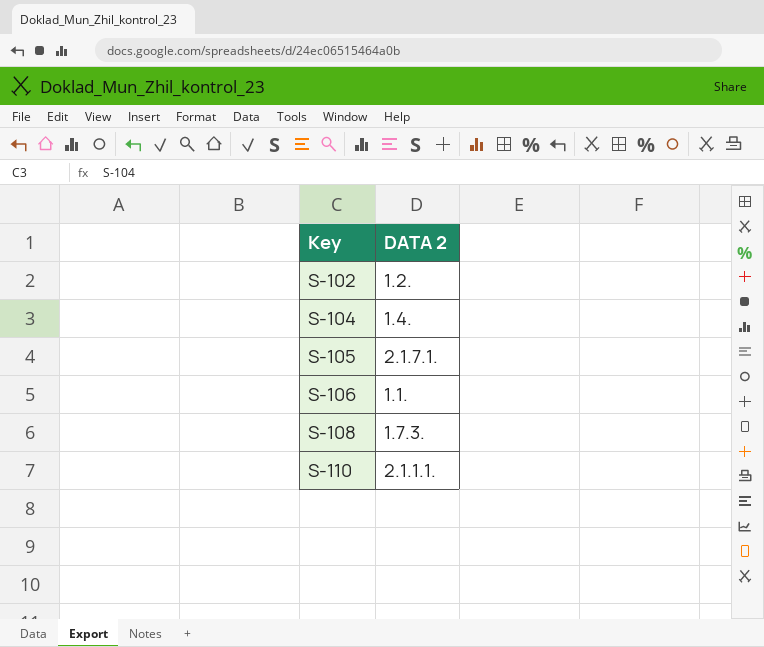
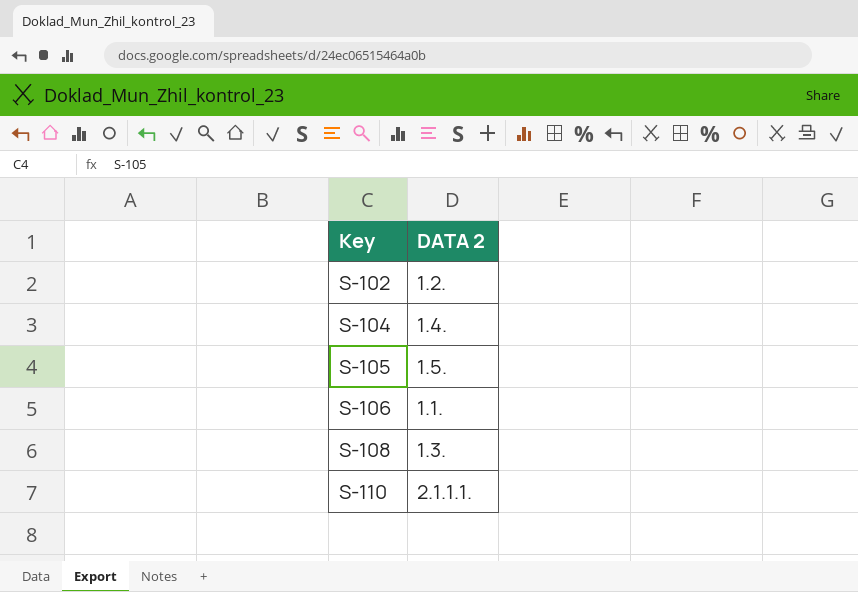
S-105 | DATA 2: 2.1.7.1. -> 1.5.
S-108 | DATA 2: 1.7.3. -> 1.3.

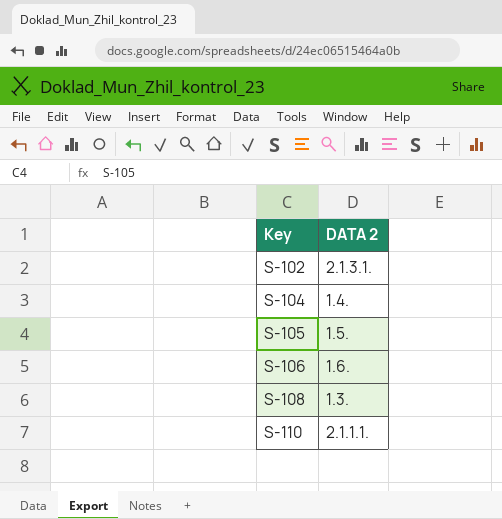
S-102 | DATA 2: 1.2. -> 2.1.3.1.
S-106 | DATA 2: 1.1. -> 1.6.

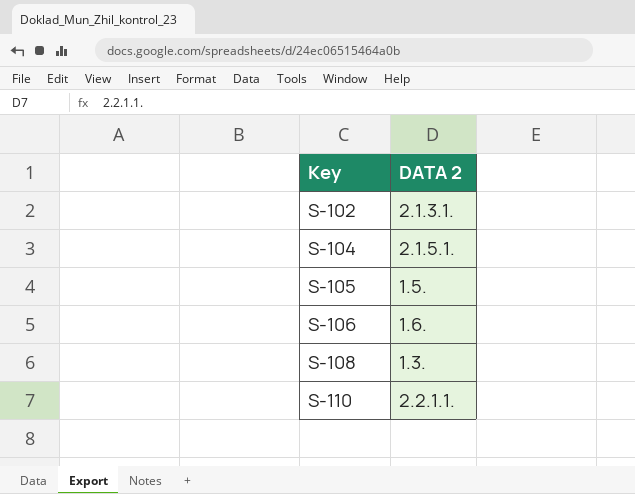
S-104 | DATA 2: 1.4. -> 2.1.5.1.
S-110 | DATA 2: 2.1.1.1. -> 2.2.1.1.

